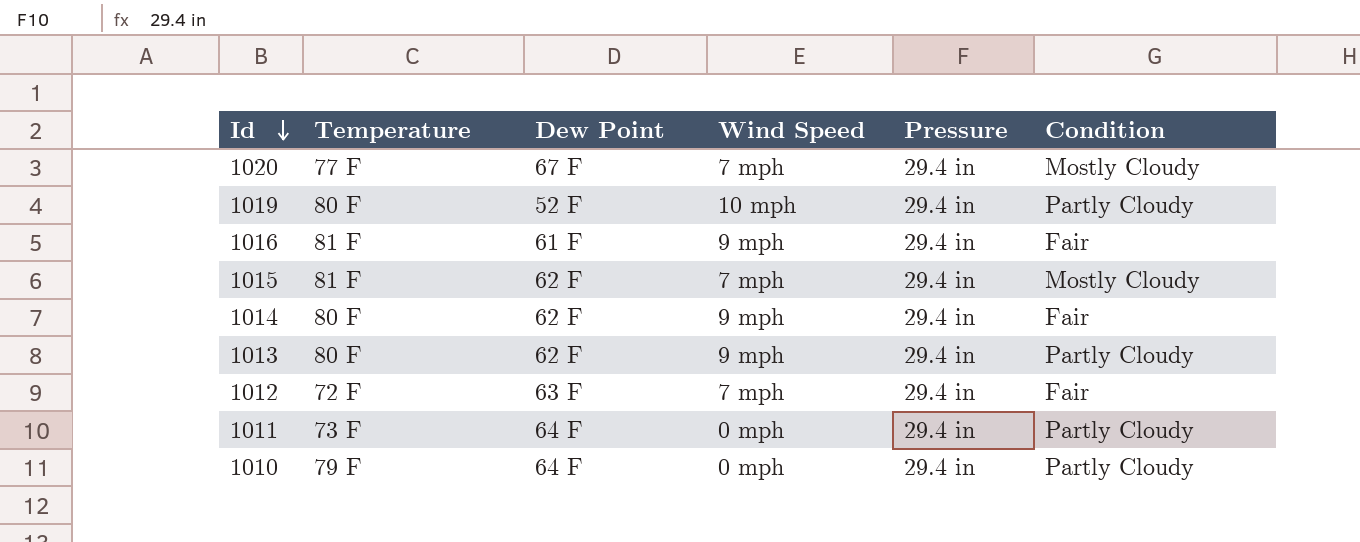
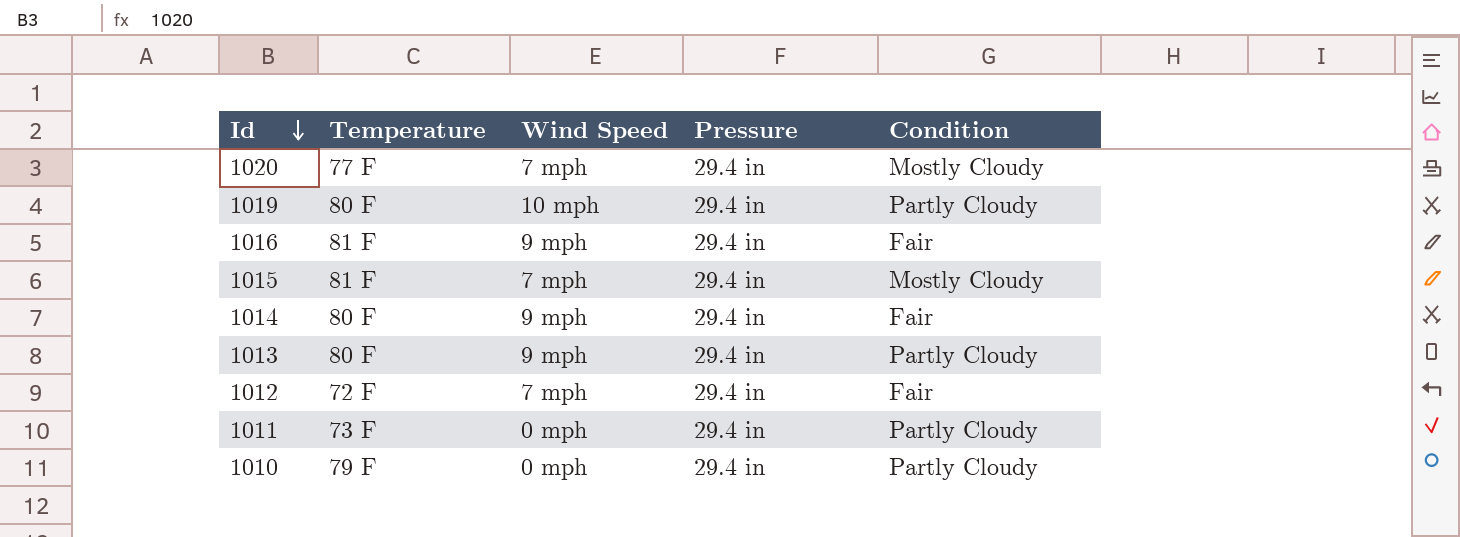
column Dew Point | position: 3 -> none

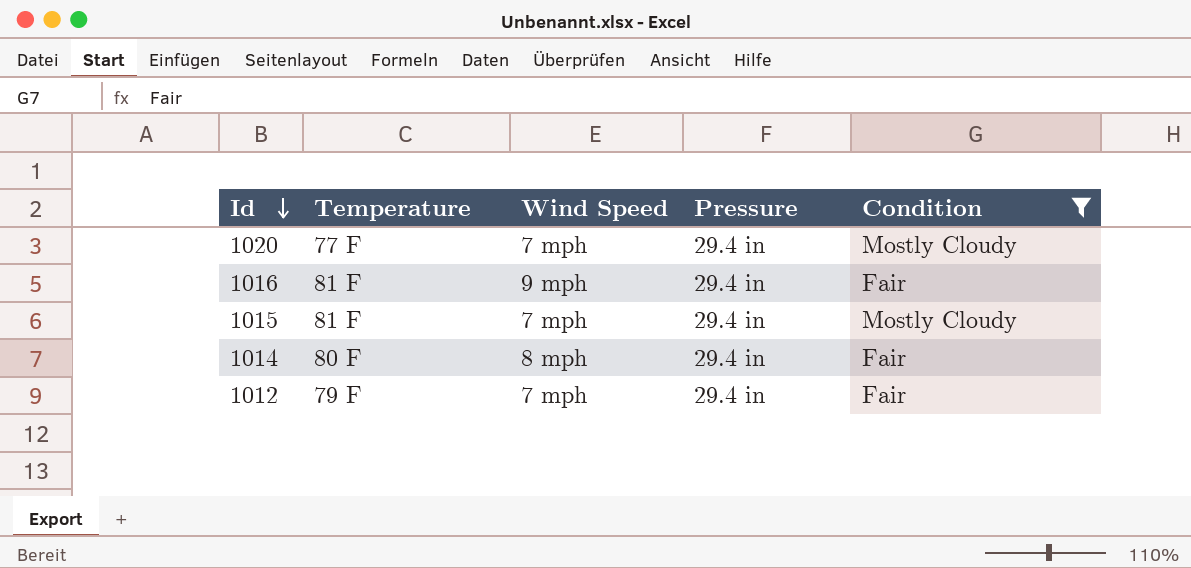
filter: none -> Condition != Partly Cloudy
1014 | Wind Speed: 9 mph -> 8 mph
1012 | Temperature: 72 F -> 79 F

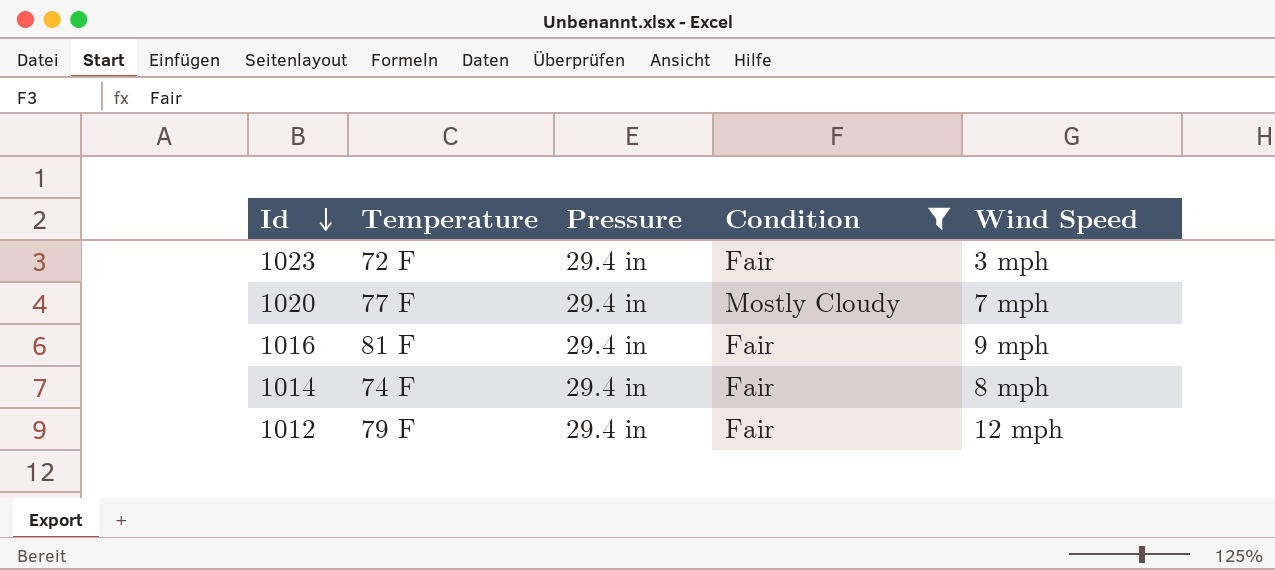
column Wind Speed | position: 3 -> 5
row 1015: 81 F | 7 mph | 29.4 in | Mostly Cloudy -> none
row 1023: none -> 72 F | 29.4 in | Fair | 3 mph
1014 | Temperature: 80 F -> 74 F
1012 | Wind Speed: 7 mph -> 12 mph

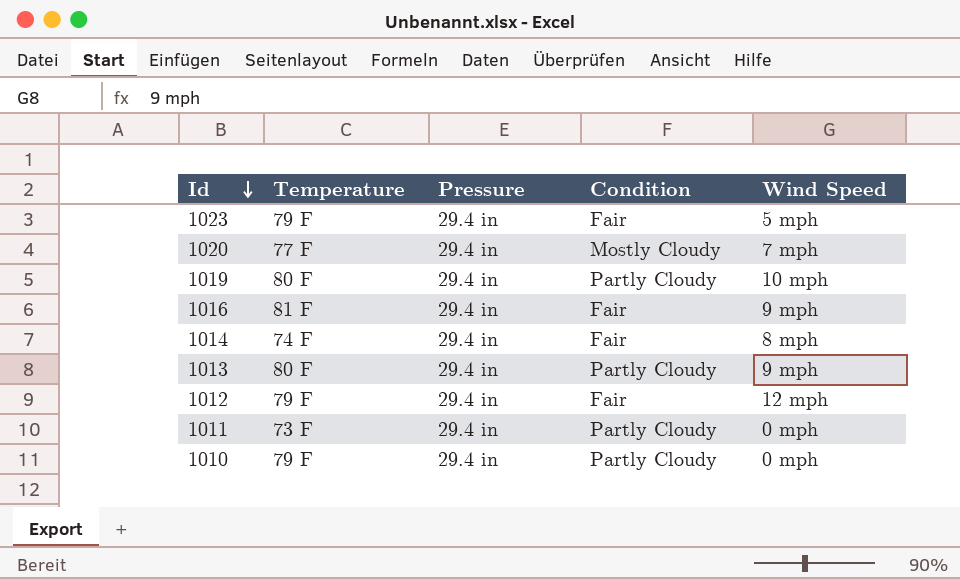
filter: Condition != Partly Cloudy -> none
1023 | Temperature: 72 F -> 79 F
1023 | Wind Speed: 3 mph -> 5 mph

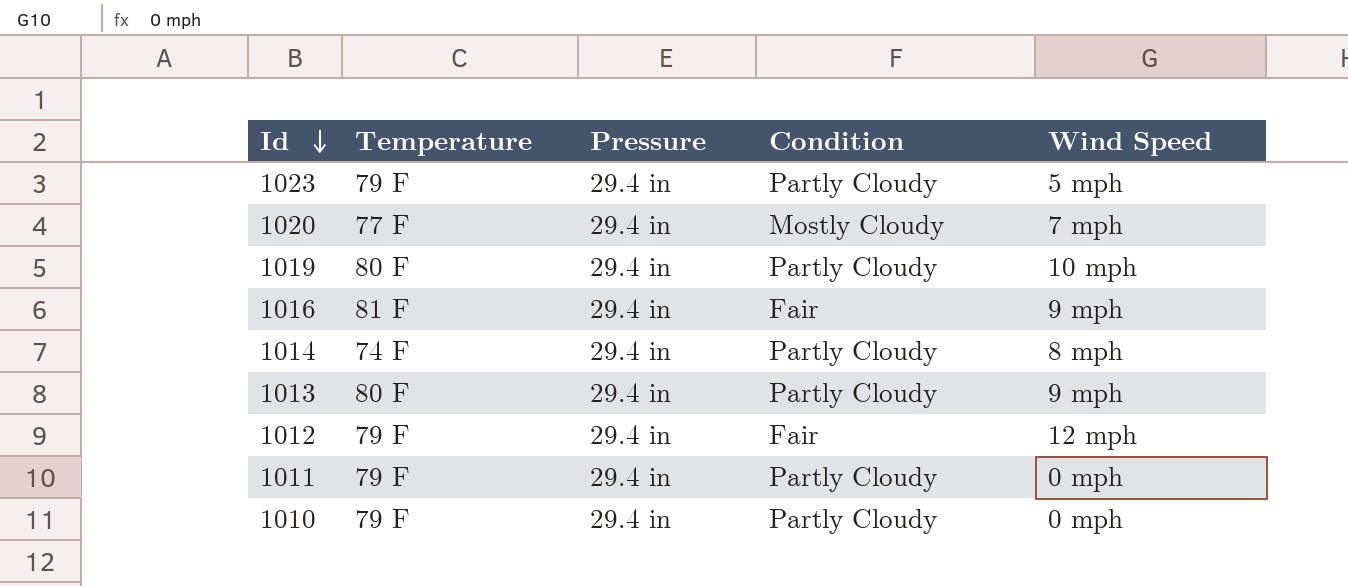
1023 | Condition: Fair -> Partly Cloudy
1014 | Condition: Fair -> Partly Cloudy
1011 | Temperature: 73 F -> 79 F

